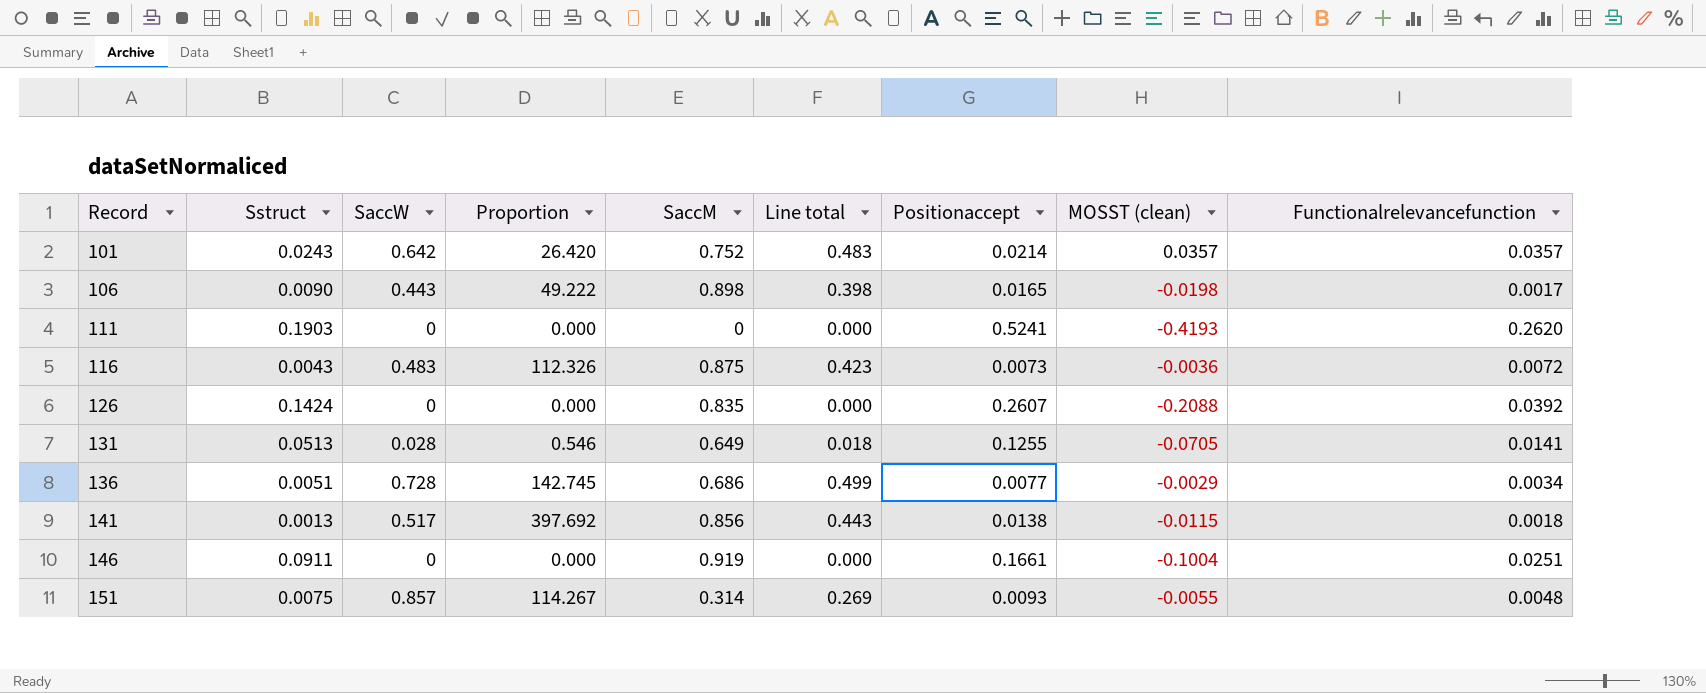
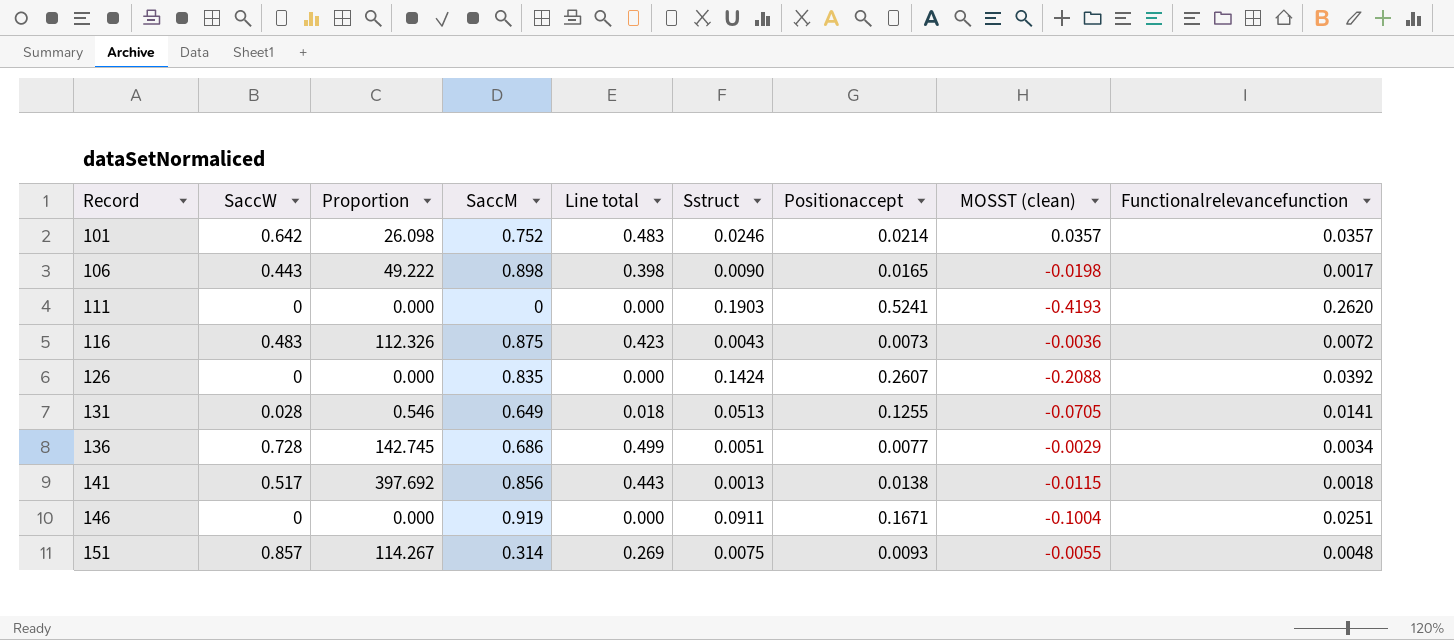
column Sstruct | position: 2 -> 6
101 | Proportion: 26.420 -> 26.098
101 | Sstruct: 0.0243 -> 0.0246
146 | Positionaccept: 0.1661 -> 0.1671

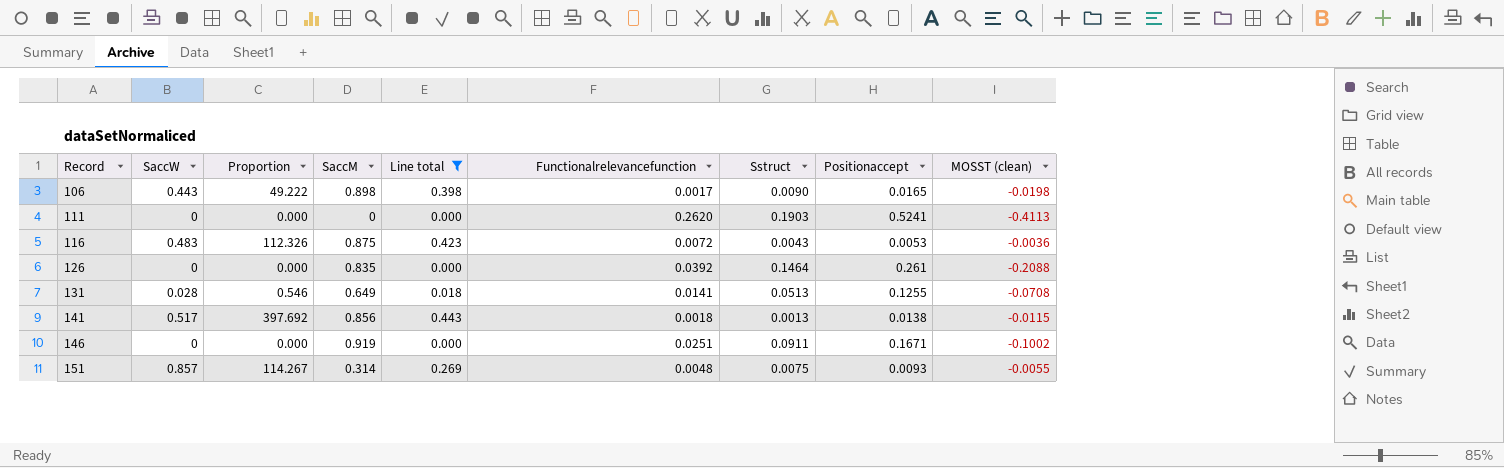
filter: none -> Line total <= 0.443
column Functionalrelevancefunction | position: 9 -> 6
111 | MOSST (clean): -0.4193 -> -0.4113
116 | Positionaccept: 0.0073 -> 0.0053
126 | Sstruct: 0.1424 -> 0.1464
126 | Positionaccept: 0.2607 -> 0.261
131 | MOSST (clean): -0.0705 -> -0.0708
146 | MOSST (clean): -0.1004 -> -0.1002

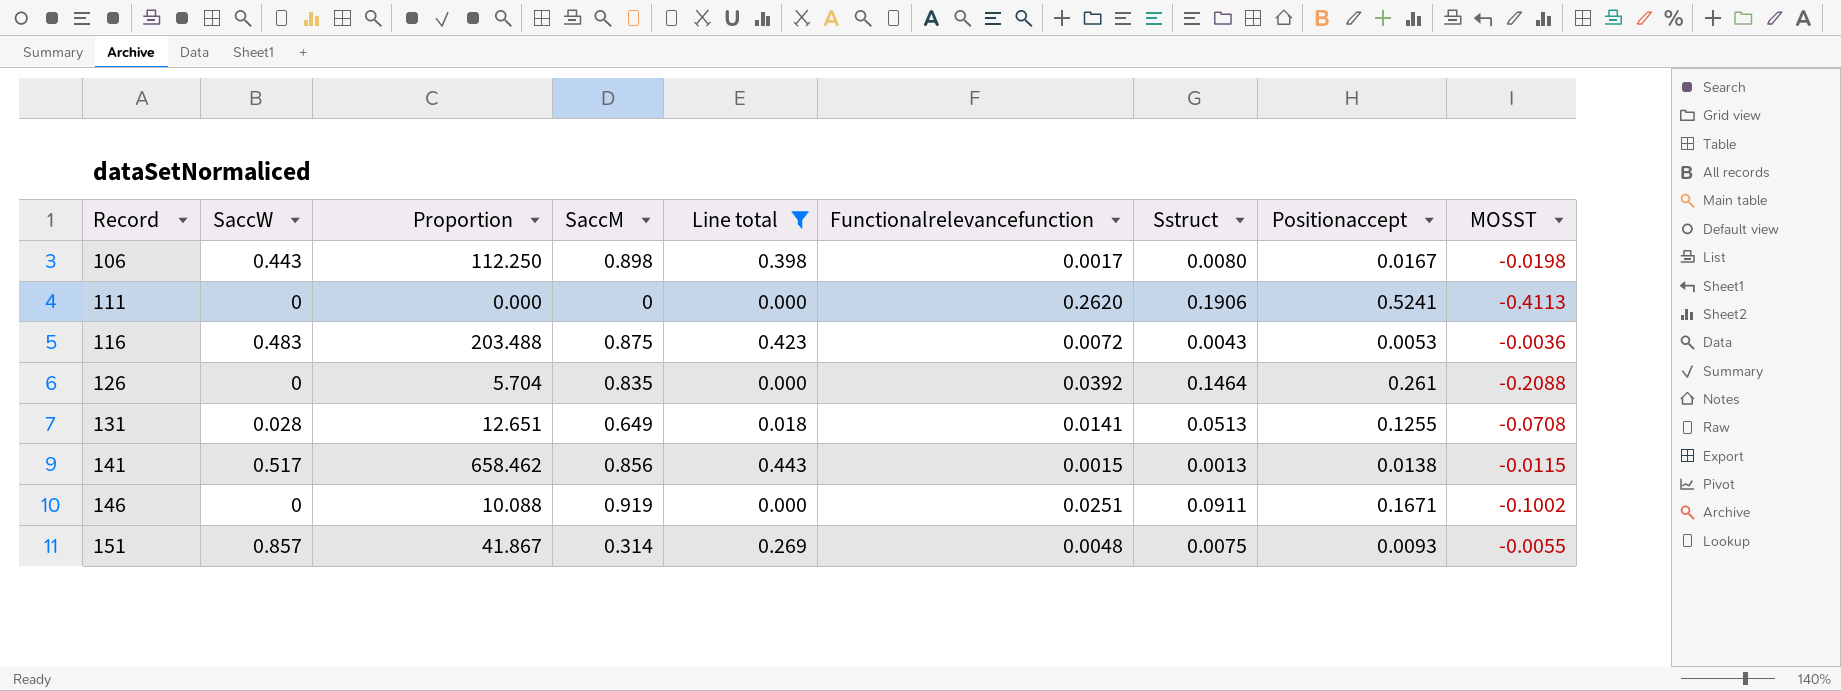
column Proportion | formula: [SaccW] / [Sstruct] -> [SaccM] / [Sstruct]
column name: MOSST (clean) -> MOSST
106 | Sstruct: 0.0090 -> 0.0080
106 | Positionaccept: 0.0165 -> 0.0167
111 | Sstruct: 0.1903 -> 0.1906
141 | Functionalrelevancefunction: 0.0018 -> 0.0015

